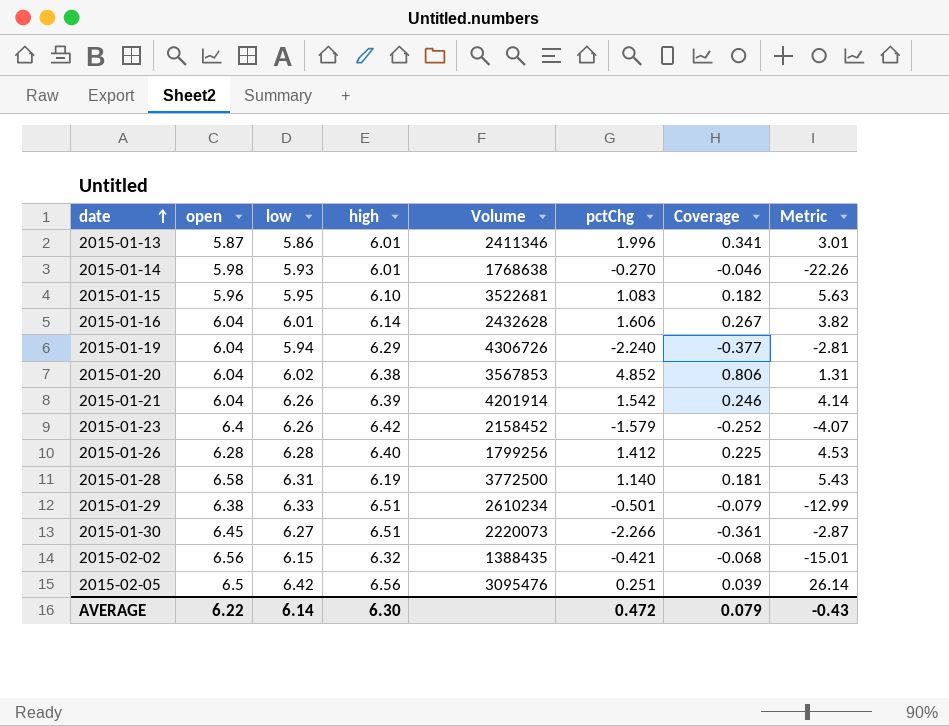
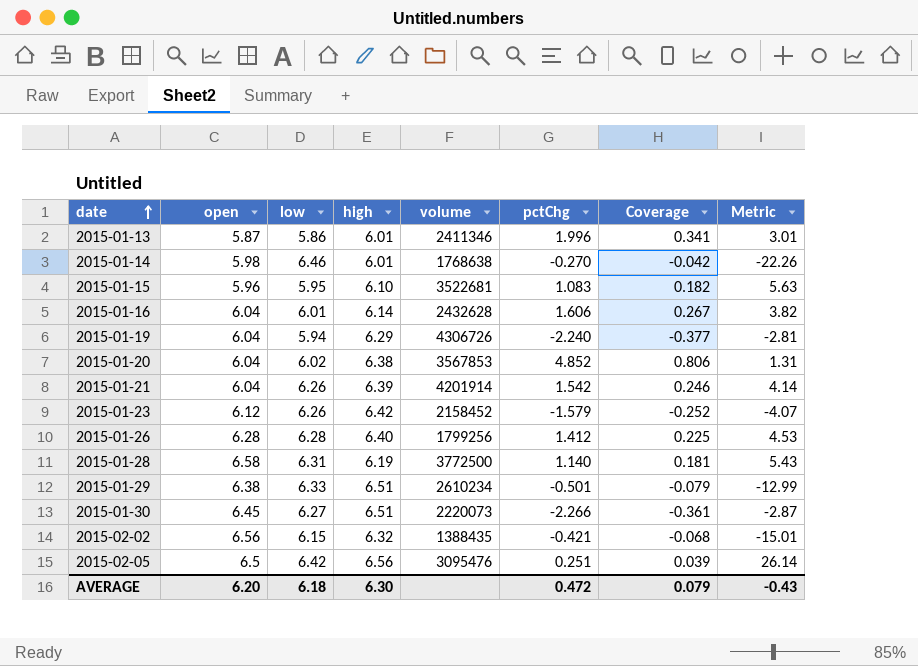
column name: Volume -> volume
2015-01-14 | low: 5.93 -> 6.46
2015-01-14 | Coverage: -0.046 -> -0.042
2015-01-23 | open: 6.4 -> 6.12
AVERAGE | open: 6.22 -> 6.20
AVERAGE | low: 6.14 -> 6.18

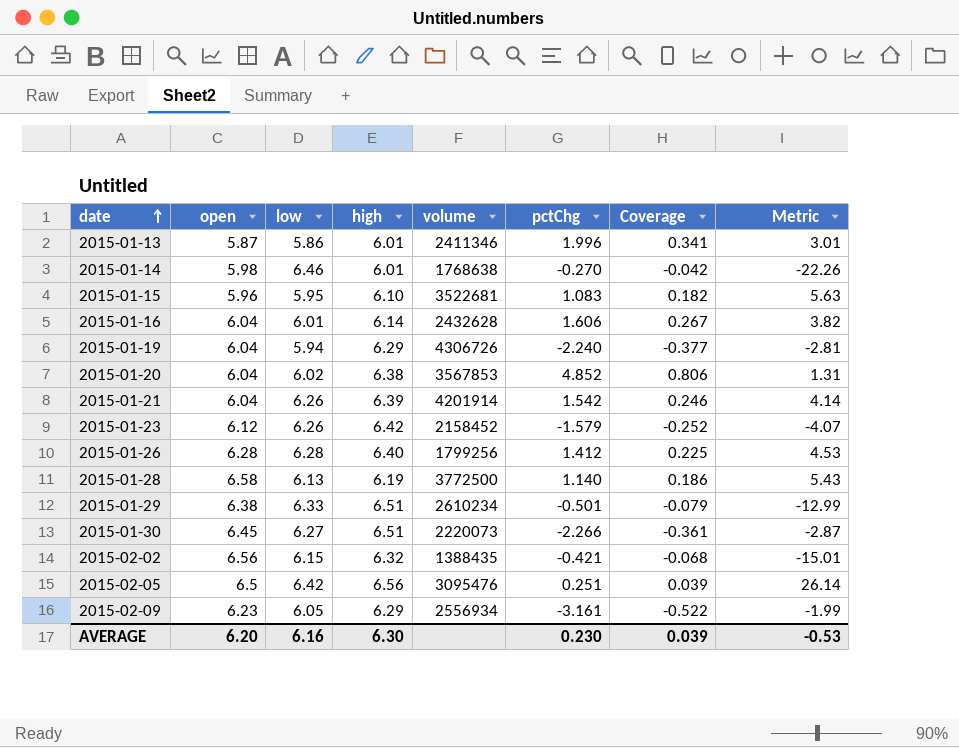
2015-01-28 | low: 6.31 -> 6.13
2015-01-28 | Coverage: 0.181 -> 0.186
row 2015-02-09: none -> 6.23 | 6.05 | 6.29 | 2556934 | -3.161 | -0.522 | -1.99
AVERAGE | low: 6.18 -> 6.16
AVERAGE | pctChg: 0.472 -> 0.230
AVERAGE | Coverage: 0.079 -> 0.039
AVERAGE | Metric: -0.43 -> -0.53

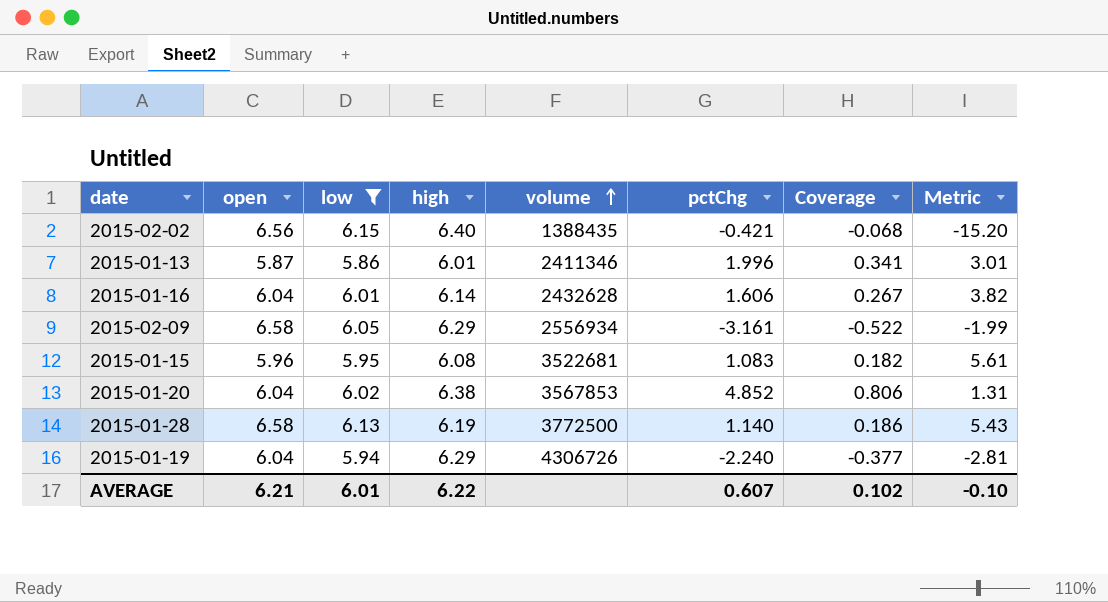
filter: none -> low <= 6.15
row order: date ascending -> volume ascending
2015-02-02 | high: 6.32 -> 6.40
2015-02-02 | Metric: -15.01 -> -15.20
2015-02-09 | open: 6.23 -> 6.58
2015-01-15 | high: 6.10 -> 6.08
2015-01-15 | Metric: 5.63 -> 5.61
AVERAGE | open: 6.20 -> 6.21
AVERAGE | low: 6.16 -> 6.01
AVERAGE | high: 6.30 -> 6.22
AVERAGE | pctChg: 0.230 -> 0.607
AVERAGE | Coverage: 0.039 -> 0.102
AVERAGE | Metric: -0.53 -> -0.10

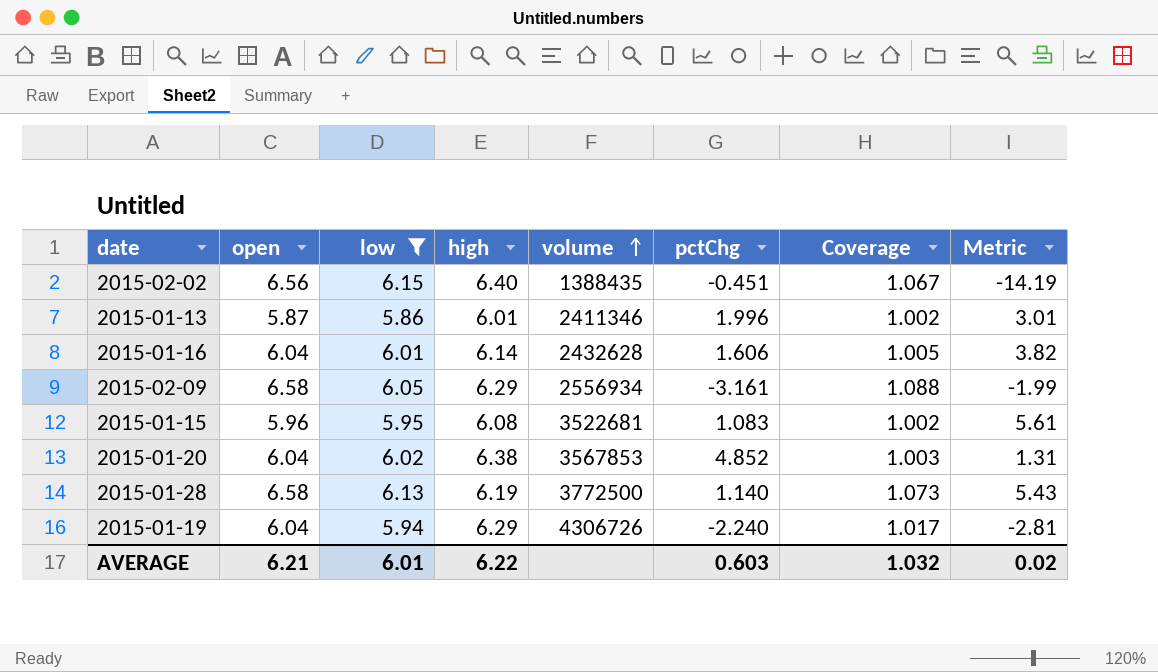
column Coverage | formula: [pctChg] / [low] -> [open] / [low]
2015-02-02 | pctChg: -0.421 -> -0.451
2015-02-02 | Metric: -15.20 -> -14.19
AVERAGE | pctChg: 0.607 -> 0.603
AVERAGE | Coverage: 0.102 -> 1.032
AVERAGE | Metric: -0.10 -> 0.02

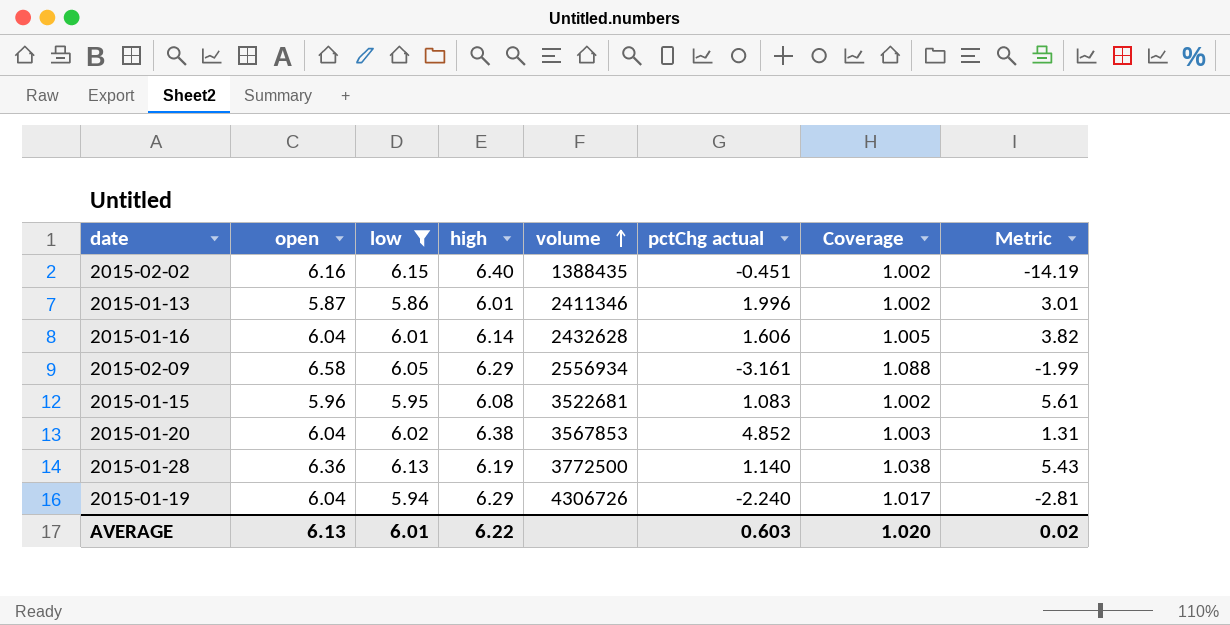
column name: pctChg -> pctChg actual
2015-02-02 | open: 6.56 -> 6.16
2015-02-02 | Coverage: 1.067 -> 1.002
2015-01-28 | open: 6.58 -> 6.36
2015-01-28 | Coverage: 1.073 -> 1.038
AVERAGE | open: 6.21 -> 6.13
AVERAGE | Coverage: 1.032 -> 1.020

